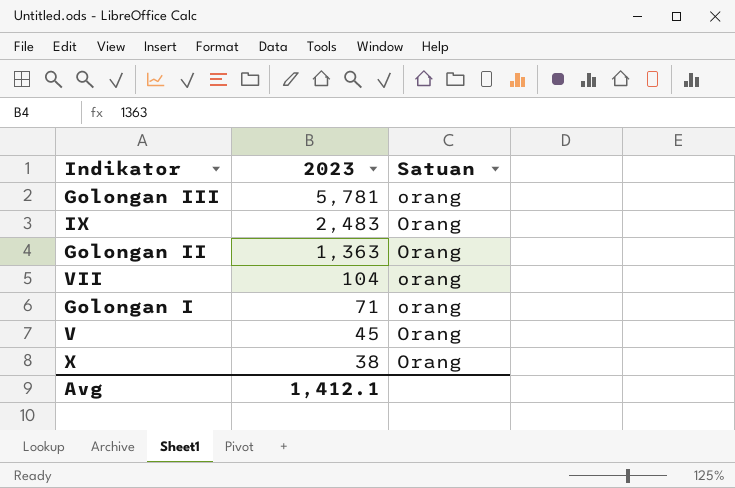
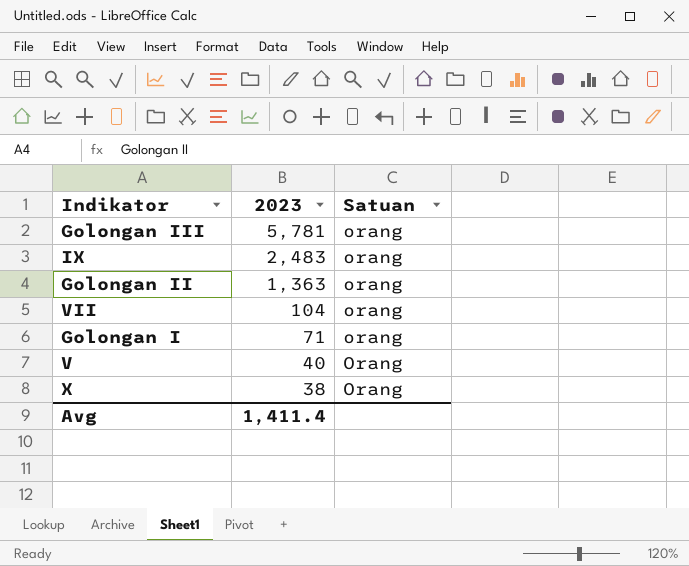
IX | Satuan: Orang -> orang
Golongan II | Satuan: Orang -> orang
V | 2023: 45 -> 40
Avg | 2023: 1,412.1 -> 1,411.4

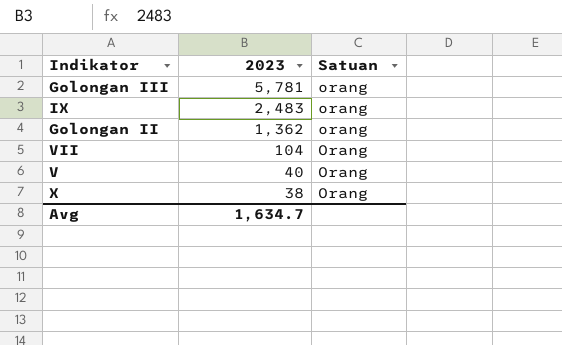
row Golongan I: 71 | orang -> none
Golongan II | 2023: 1,363 -> 1,362
VII | Satuan: orang -> Orang
Avg | 2023: 1,411.4 -> 1,634.7

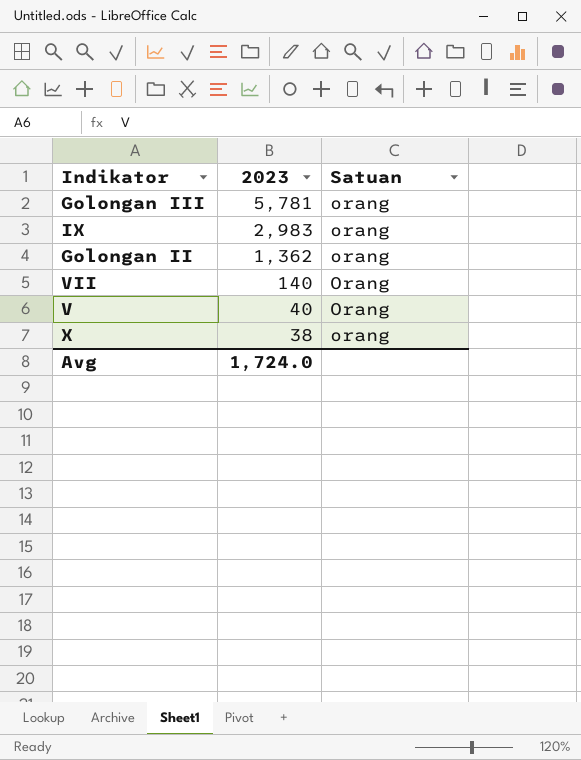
IX | 2023: 2,483 -> 2,983
VII | 2023: 104 -> 140
X | Satuan: Orang -> orang
Avg | 2023: 1,634.7 -> 1,724.0

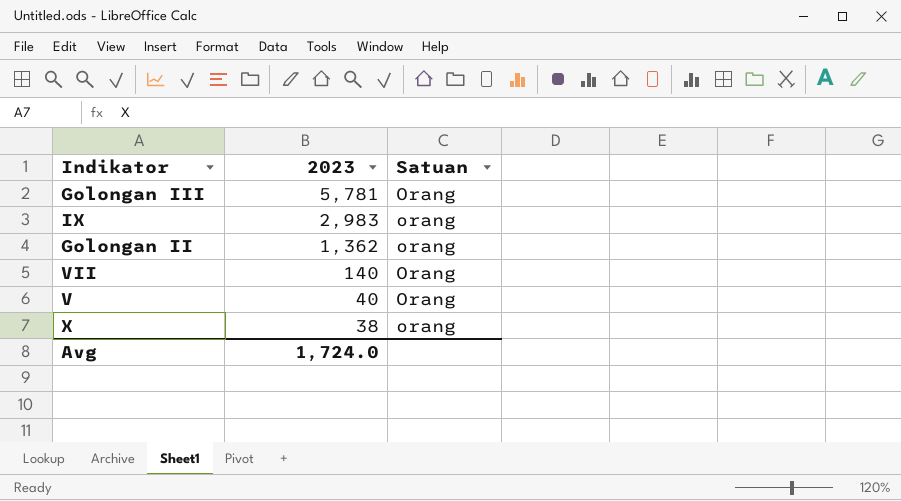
Golongan III | Satuan: orang -> Orang

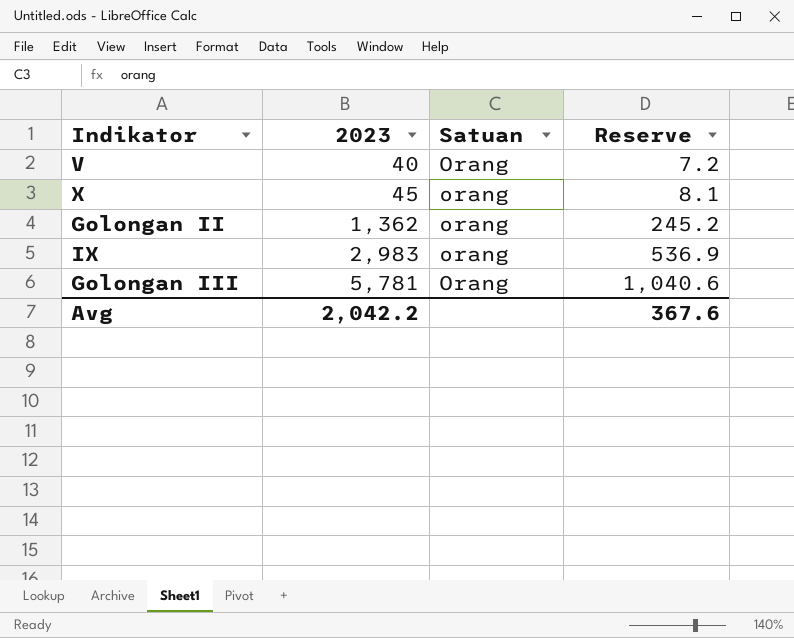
row order: 2023 descending -> 2023 ascending
column Reserve | formula: none -> [2023] * 0.18
row VII: 140 | Orang -> none
X | 2023: 38 -> 45
Avg | 2023: 1,724.0 -> 2,042.2

